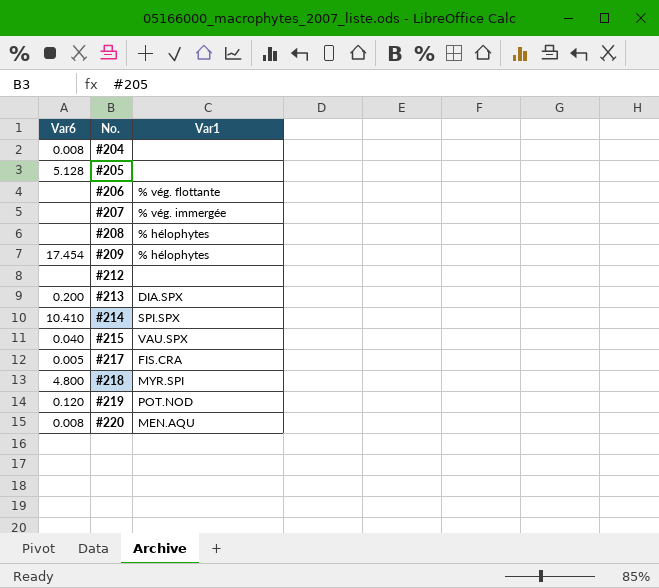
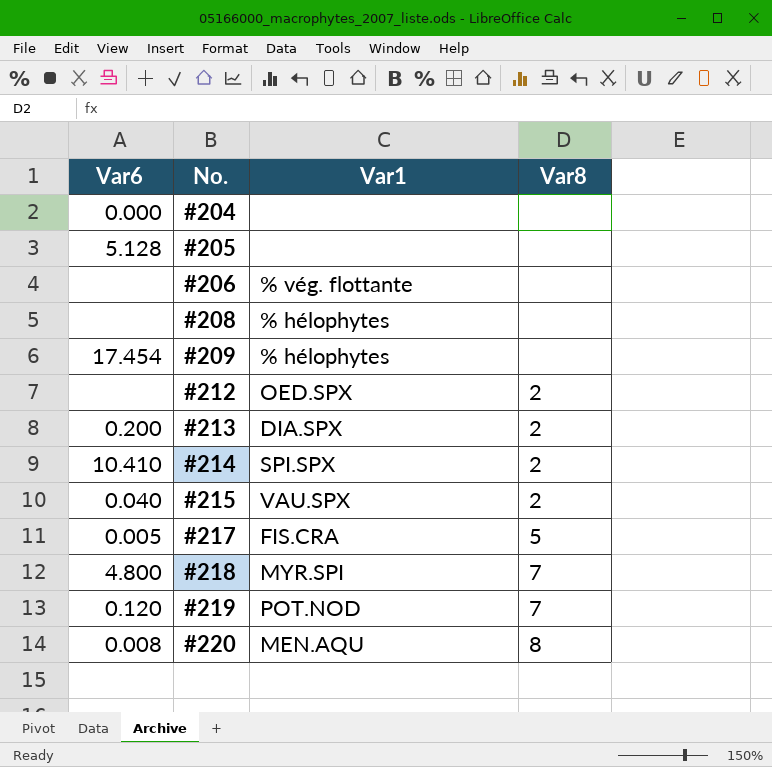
column Var8 | position: none -> 4
row #207: none | % vég. immergée -> none
#204 | Var6: 0.008 -> 0.000
#212 | Var1: none -> OED.SPX

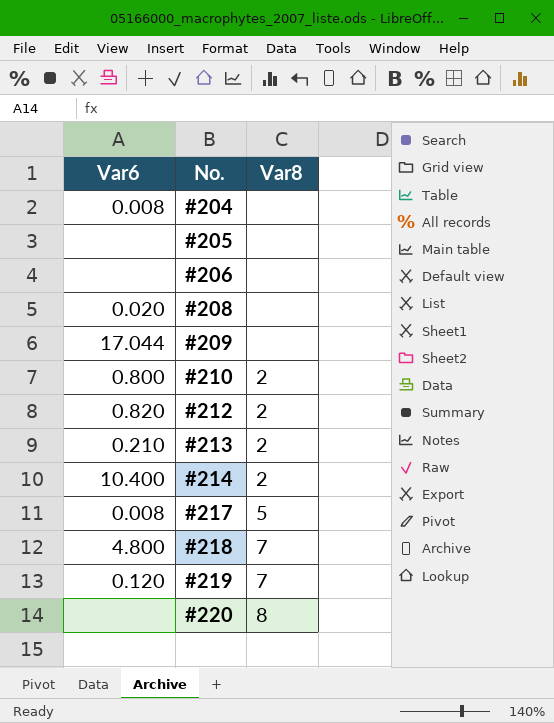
column Var1 | position: 3 -> none
row #215: 0.040 | VAU.SPX | 2 -> none
#204 | Var6: 0.000 -> 0.008
#205 | Var6: 5.128 -> none
#208 | Var6: none -> 0.020
#209 | Var6: 17.454 -> 17.044
row #210: none -> 0.800 | 2
#212 | Var6: none -> 0.820
#213 | Var6: 0.200 -> 0.210
#214 | Var6: 10.410 -> 10.400
#217 | Var6: 0.005 -> 0.008
#220 | Var6: 0.008 -> none

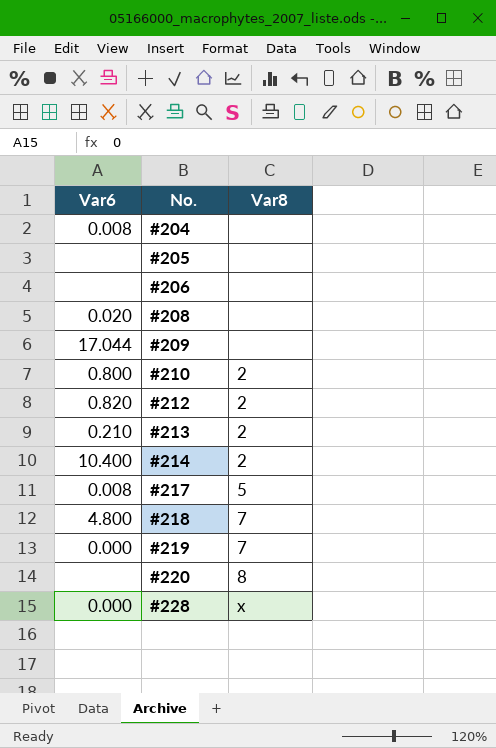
#219 | Var6: 0.120 -> 0.000
row #228: none -> 0.000 | x

